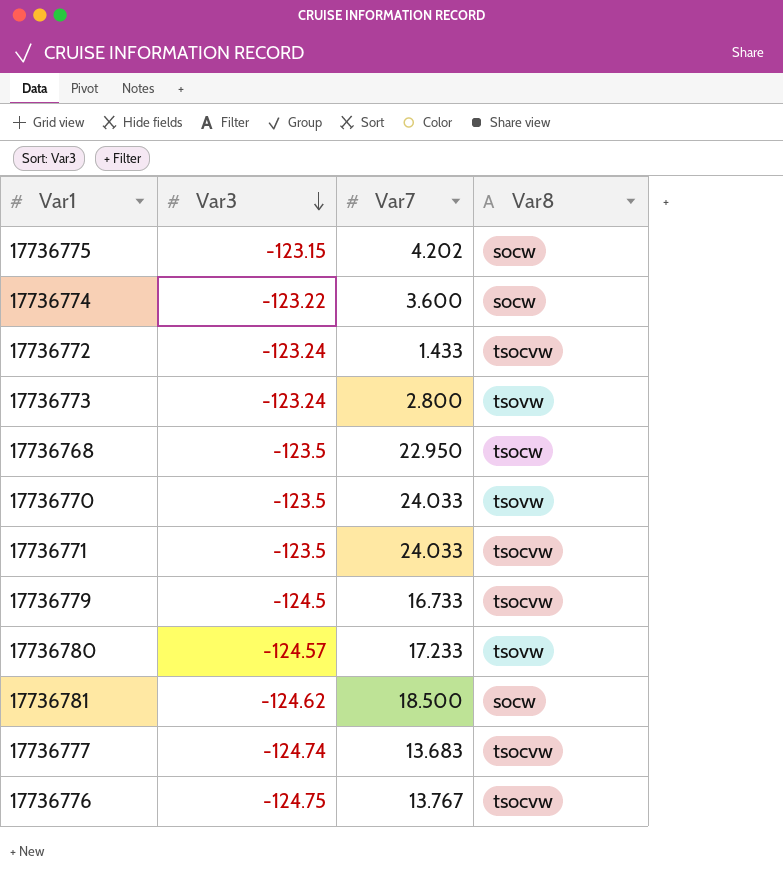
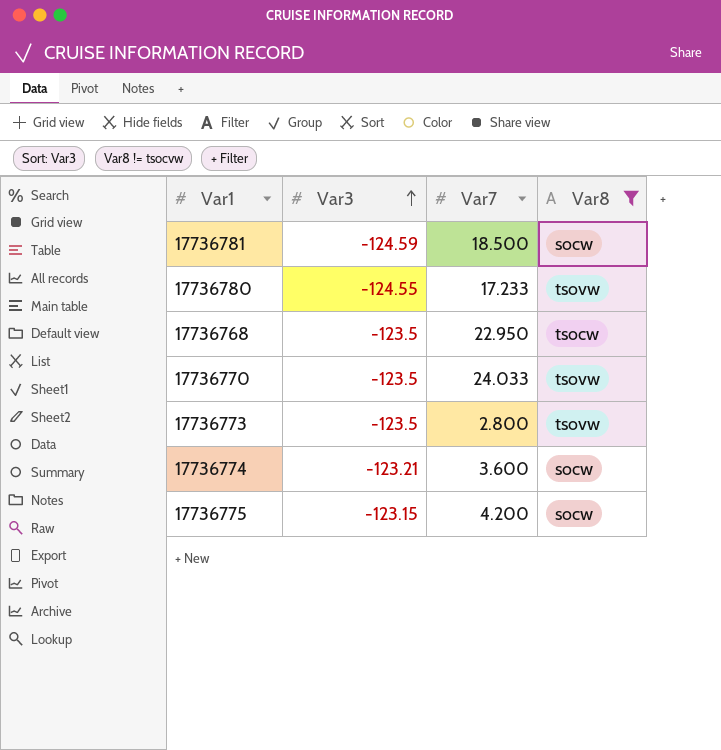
filter: none -> Var8 != tsocvw
row order: Var3 descending -> Var3 ascending
17736781 | Var3: -124.62 -> -124.59
17736780 | Var3: -124.57 -> -124.55
17736773 | Var3: -123.24 -> -123.5
17736774 | Var3: -123.22 -> -123.21
17736775 | Var7: 4.202 -> 4.200

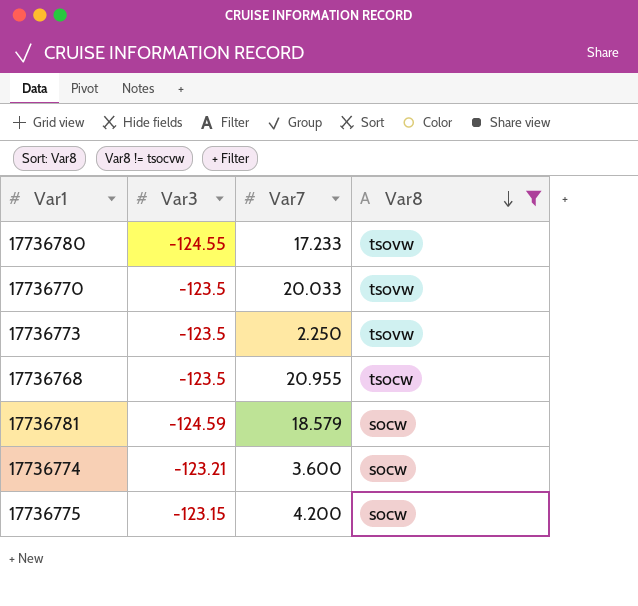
row order: Var3 ascending -> Var8 descending
17736770 | Var7: 24.033 -> 20.033
17736773 | Var7: 2.800 -> 2.250
17736768 | Var7: 22.950 -> 20.955
17736781 | Var7: 18.500 -> 18.579

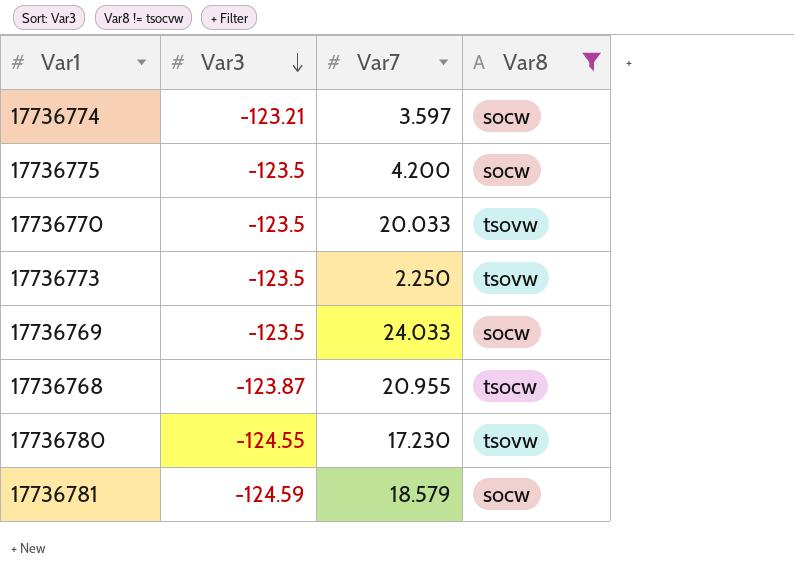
row order: Var8 descending -> Var3 descending
17736774 | Var7: 3.600 -> 3.597
17736775 | Var3: -123.15 -> -123.5
row 17736769: none -> -123.5 | 24.033 | socw
17736768 | Var3: -123.5 -> -123.87
17736780 | Var7: 17.233 -> 17.230

